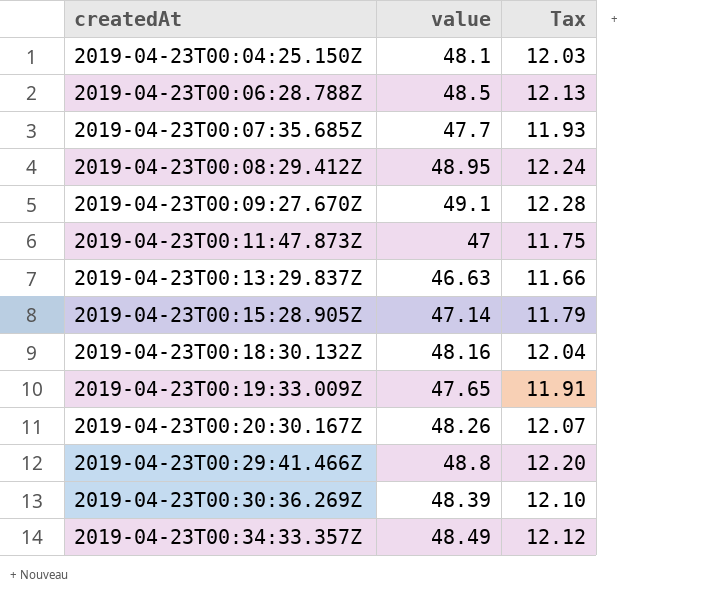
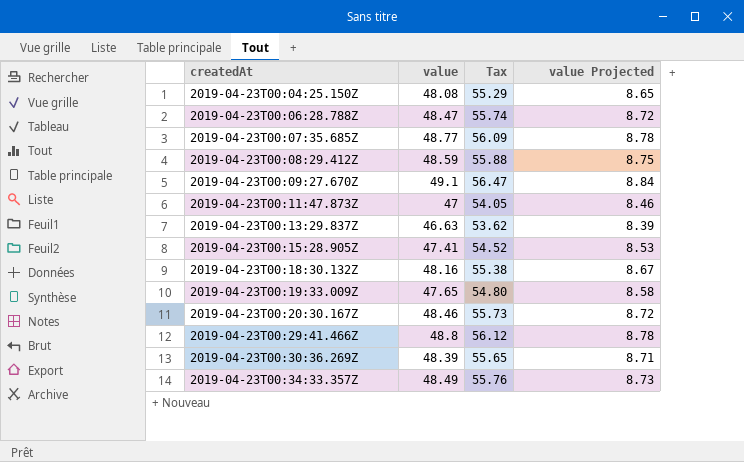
column Tax | formula: [value] * 0.25 -> [value] * 1.15
column value Projected | formula: none -> [value] * 0.18
2019-04-23T00:04:25.150Z | value: 48.1 -> 48.08
2019-04-23T00:06:28.788Z | value: 48.5 -> 48.47
2019-04-23T00:07:35.685Z | value: 47.7 -> 48.77
2019-04-23T00:08:29.412Z | value: 48.95 -> 48.59
2019-04-23T00:15:28.905Z | value: 47.14 -> 47.41
2019-04-23T00:20:30.167Z | value: 48.26 -> 48.46

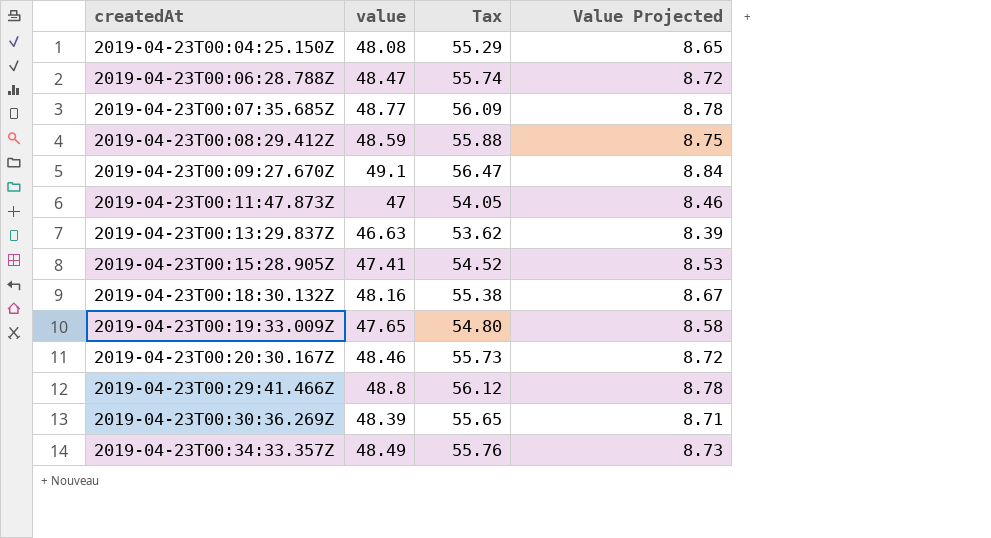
column name: value Projected -> Value Projected

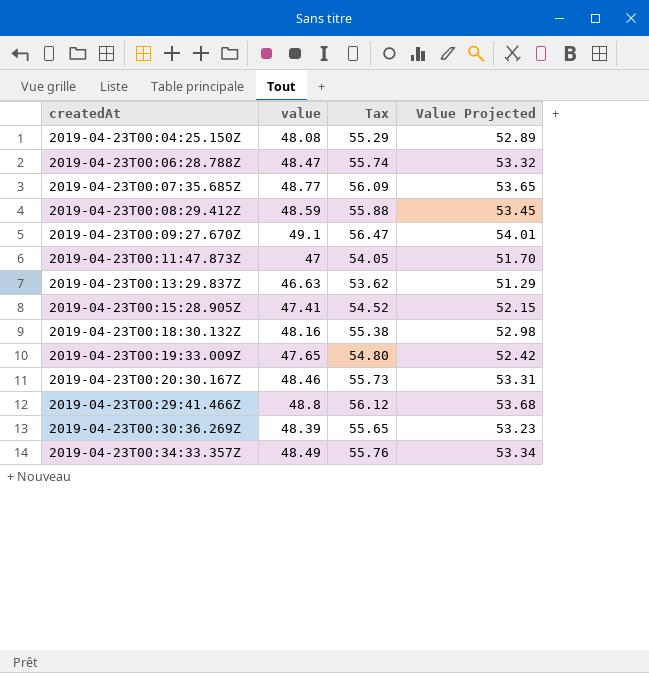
column Value Projected | formula: [value] * 0.18 -> [value] * 1.1

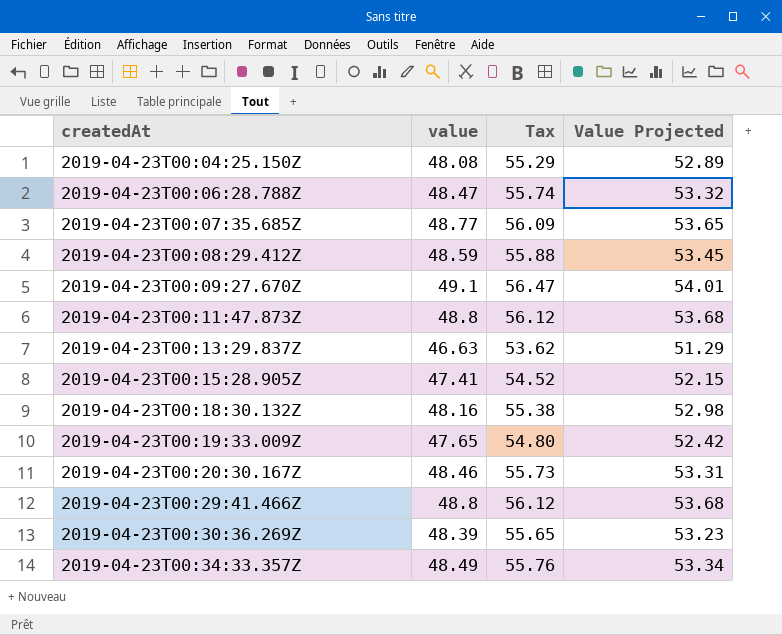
2019-04-23T00:11:47.873Z | value: 47 -> 48.8
2019-04-23T00:11:47.873Z | Tax: 54.05 -> 56.12
2019-04-23T00:11:47.873Z | Value Projected: 51.70 -> 53.68

